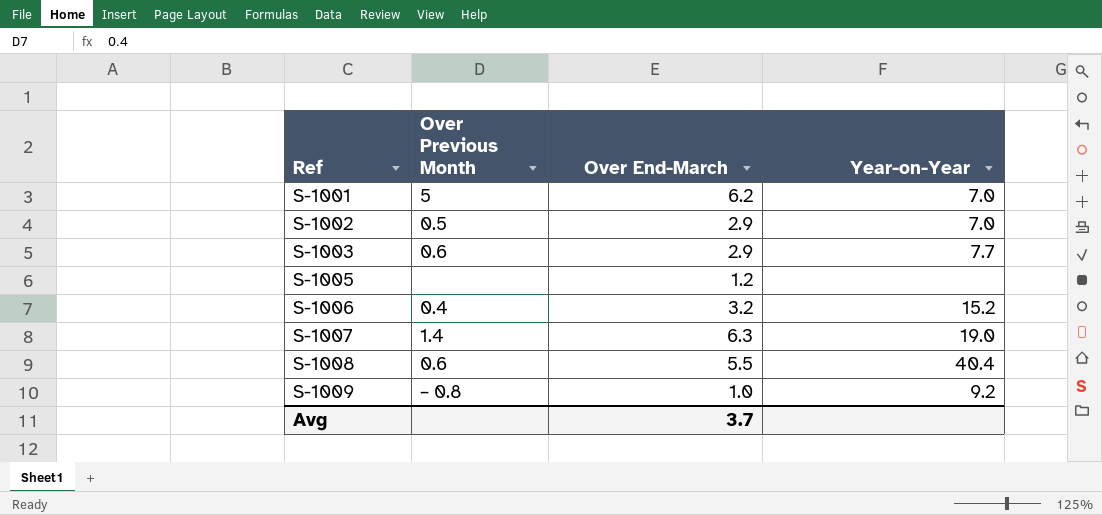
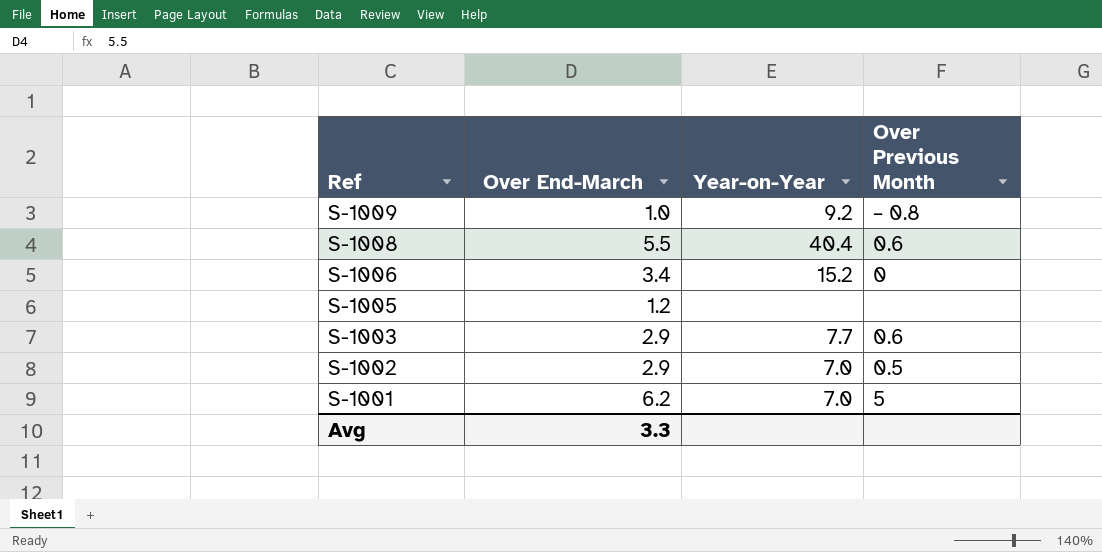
row order: Ref ascending -> Ref descending
column Over Previous Month | position: 2 -> 4
row S-1007: 1.4 | 6.3 | 19.0 -> none
S-1006 | Over End-March: 3.2 -> 3.4
S-1006 | Over Previous Month: 0.4 -> 0
Avg | Over End-March: 3.7 -> 3.3

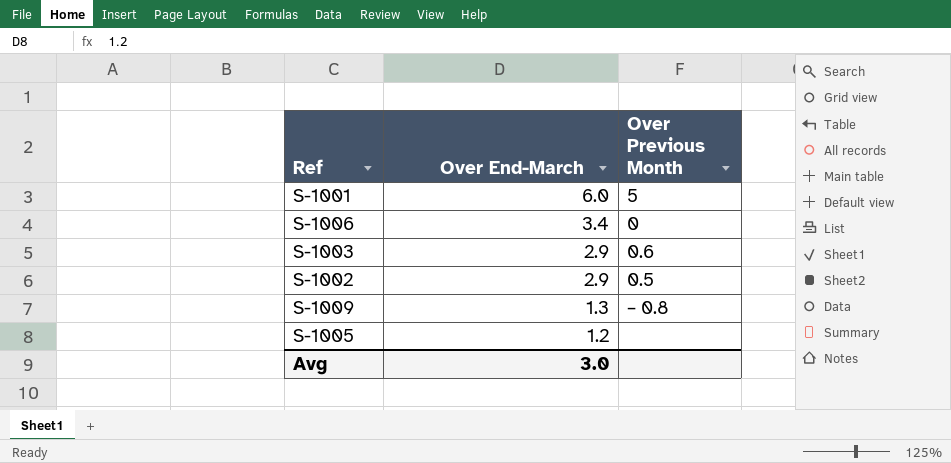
row order: Ref descending -> Over End-March descending
column Year-on-Year | position: 3 -> none
row S-1008: 5.5 | 40.4 | 0.6 -> none
S-1001 | Over End-March: 6.2 -> 6.0
S-1009 | Over End-March: 1.0 -> 1.3
Avg | Over End-March: 3.3 -> 3.0

